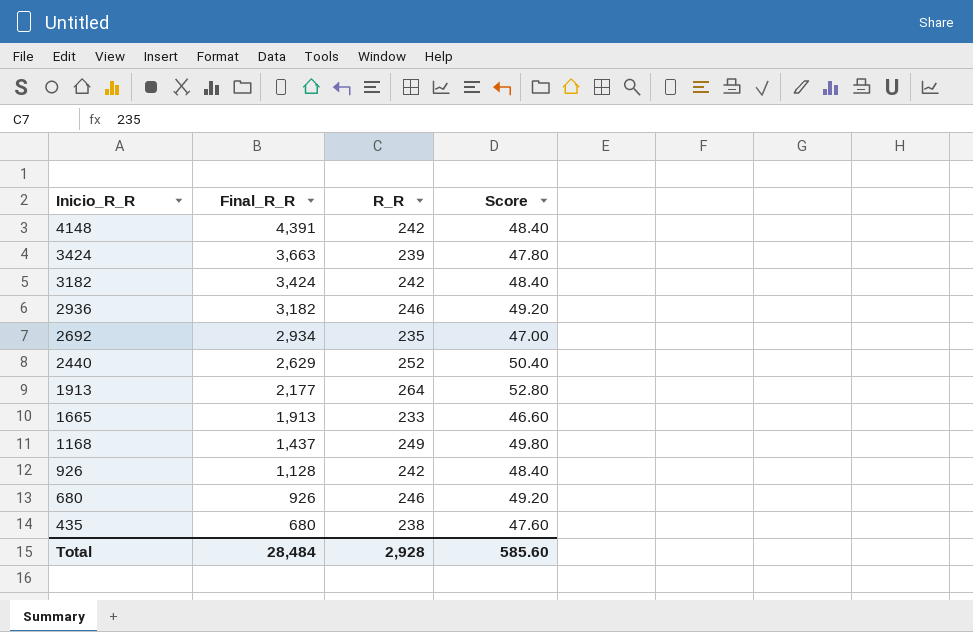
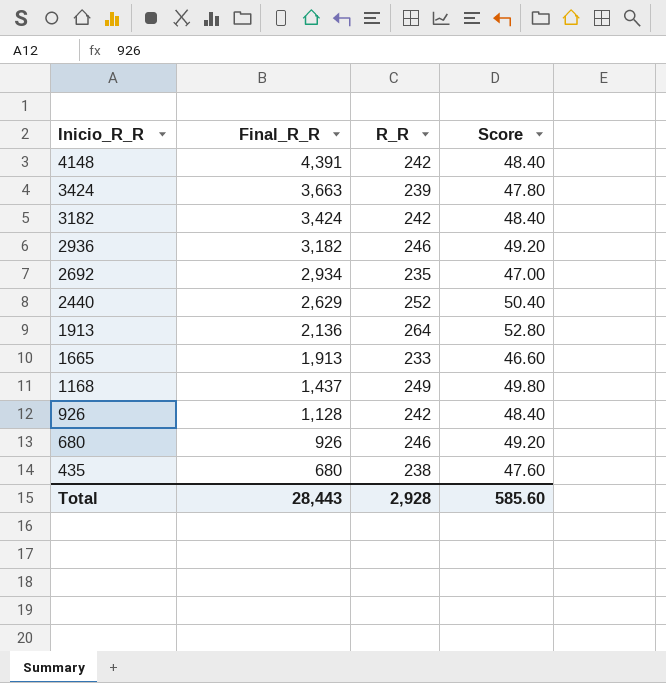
1913 | Final_R_R: 2,177 -> 2,136
Total | Final_R_R: 28,484 -> 28,443

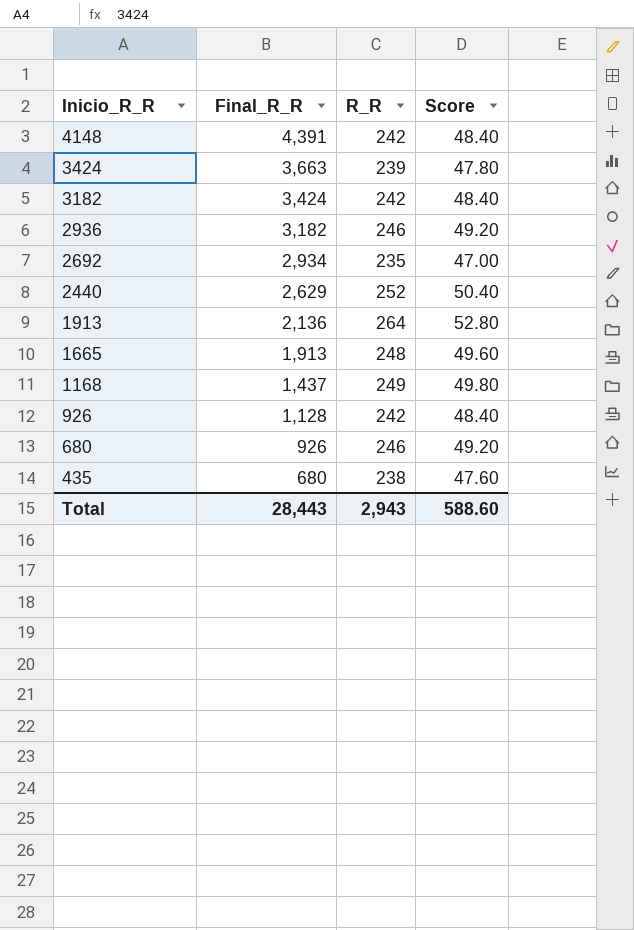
1665 | R_R: 233 -> 248
1665 | Score: 46.60 -> 49.60
Total | R_R: 2,928 -> 2,943
Total | Score: 585.60 -> 588.60

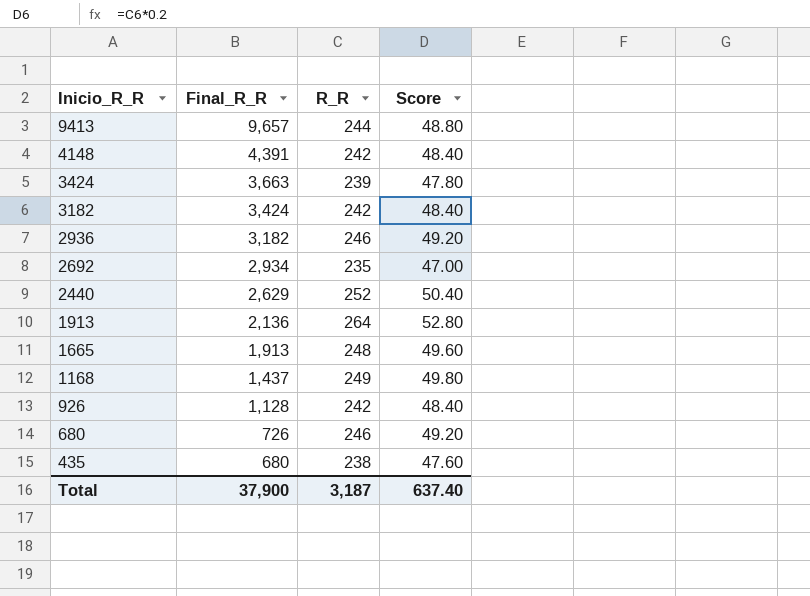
row 9413: none -> 9,657 | 244 | 48.80
680 | Final_R_R: 926 -> 726
Total | Final_R_R: 28,443 -> 37,900
Total | R_R: 2,943 -> 3,187
Total | Score: 588.60 -> 637.40

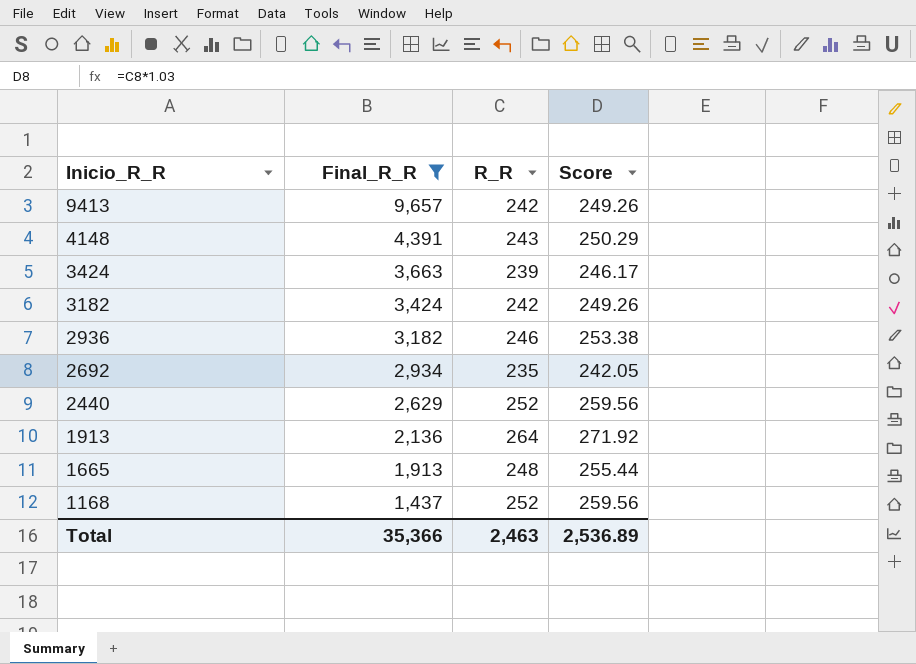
filter: none -> Final_R_R >= 1,437
column Score | formula: [R_R] * 0.2 -> [R_R] * 1.03
9413 | R_R: 244 -> 242
4148 | R_R: 242 -> 243
1168 | R_R: 249 -> 252
Total | Final_R_R: 37,900 -> 35,366
Total | R_R: 3,187 -> 2,463
Total | Score: 637.40 -> 2,536.89

